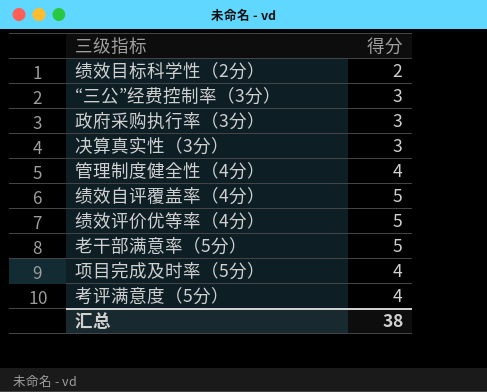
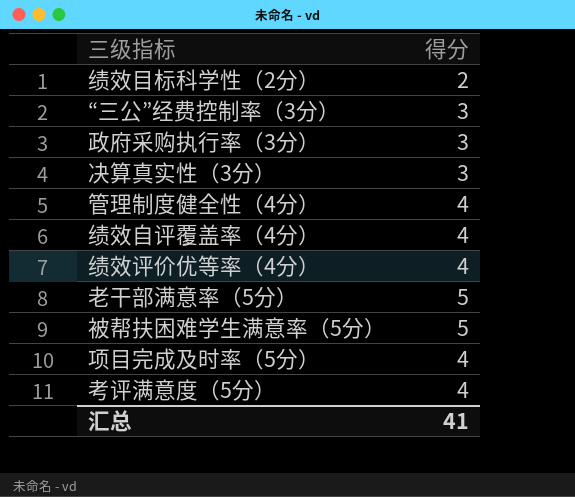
绩效自评覆盖率（4分） | 得分: 5 -> 4
绩效评价优等率（4分） | 得分: 5 -> 4
row 被帮扶困难学生满意率（5分）: none -> 5
汇总 | 得分: 38 -> 41

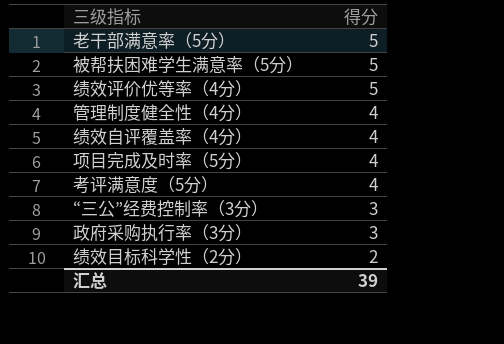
row order: none -> 得分 descending
row 决算真实性（3分）: 3 -> none
绩效评价优等率（4分） | 得分: 4 -> 5
汇总 | 得分: 41 -> 39

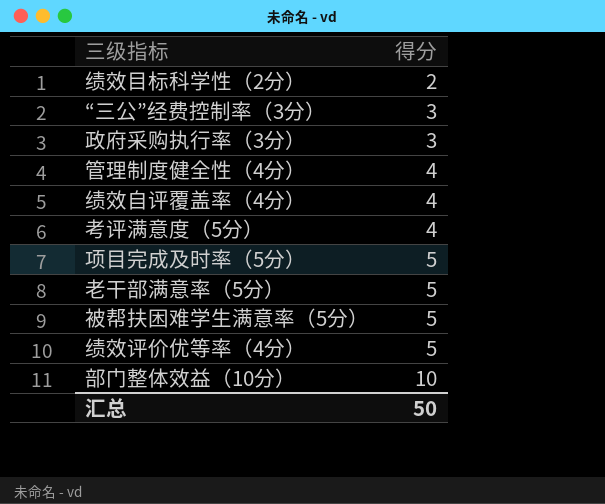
row order: 得分 descending -> 得分 ascending
项目完成及时率（5分） | 得分: 4 -> 5
row 部门整体效益（10分）: none -> 10
汇总 | 得分: 39 -> 50

